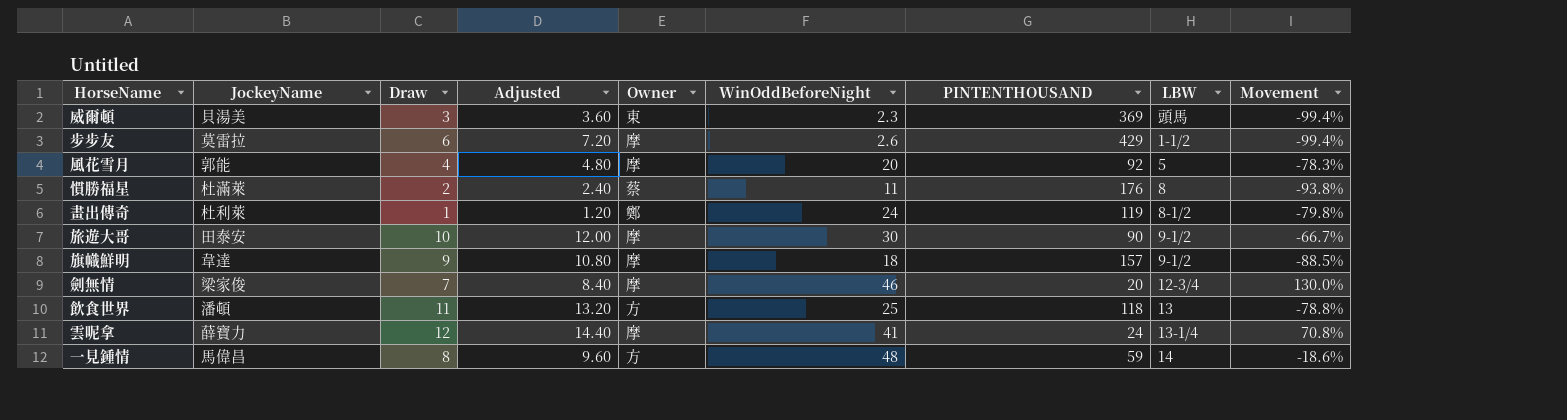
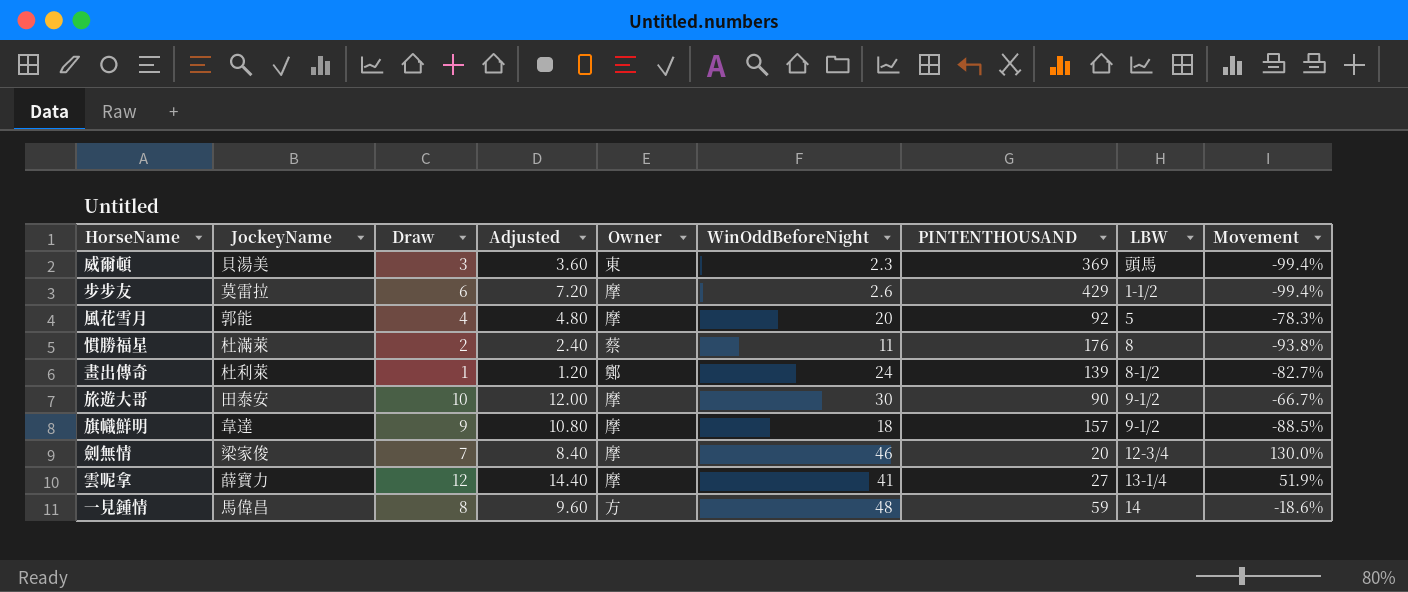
row 飲食世界: 潘頓 | 11 | 13.20 | 方 | 25 | 118 | 13 | -78.8% -> none
畫出傳奇 | PINTENTHOUSAND: 119 -> 139
畫出傳奇 | Movement: -79.8% -> -82.7%
雲呢拿 | PINTENTHOUSAND: 24 -> 27
雲呢拿 | Movement: 70.8% -> 51.9%

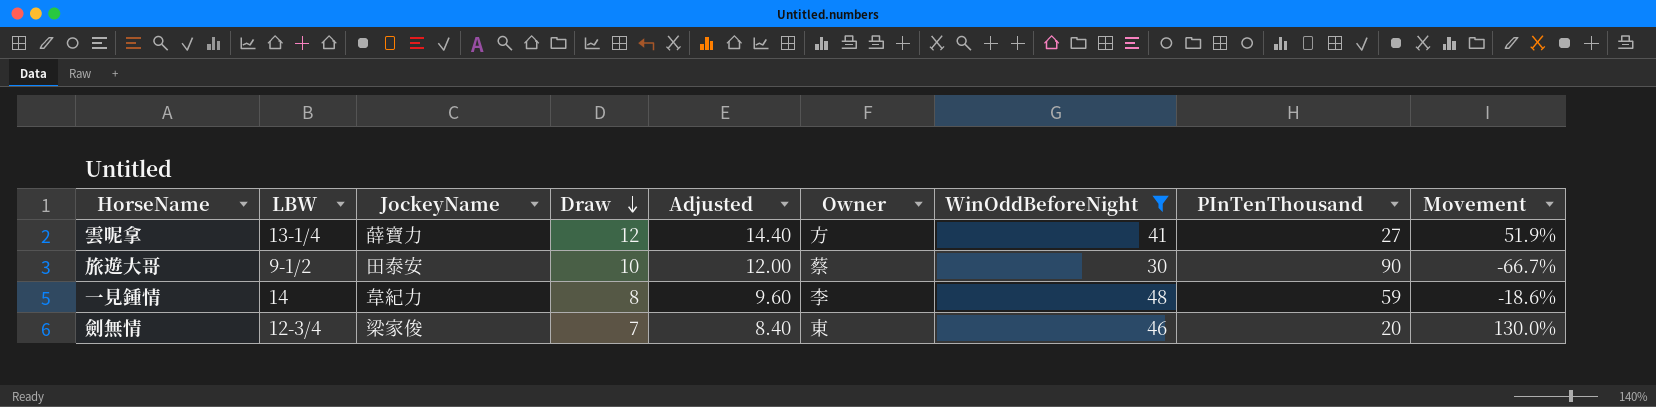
filter: none -> WinOddBeforeNight >= 30
row order: none -> Draw descending
column LBW | position: 8 -> 2
column name: PINTENTHOUSAND -> PInTenThousand
雲呢拿 | Owner: 摩 -> 方
旅遊大哥 | Owner: 摩 -> 蔡
一見鍾情 | JockeyName: 馬偉昌 -> 韋紀力
一見鍾情 | Owner: 方 -> 李
劍無情 | Owner: 摩 -> 東

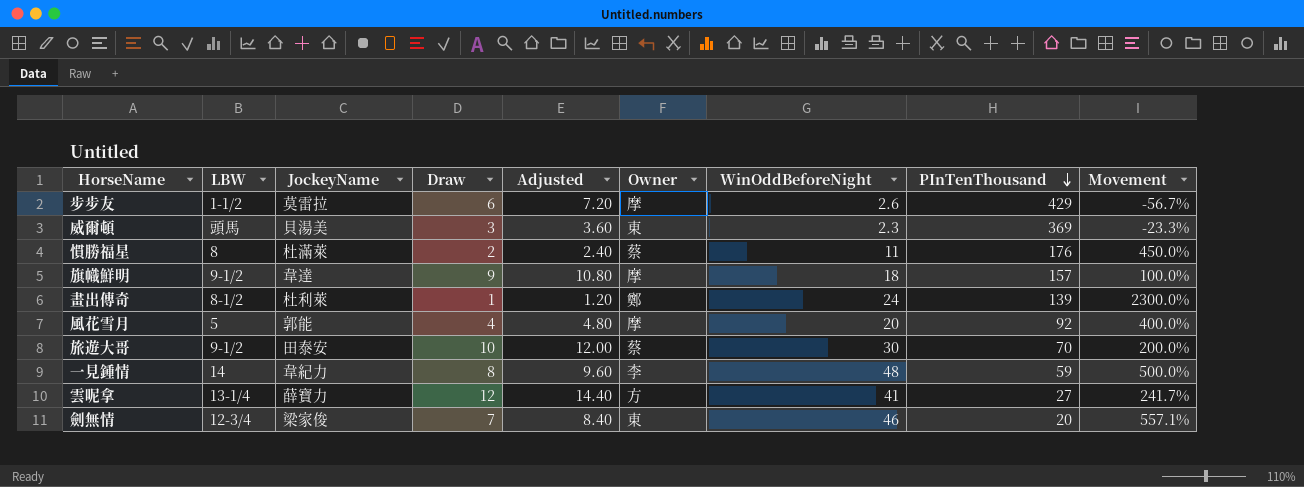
filter: WinOddBeforeNight >= 30 -> none
row order: Draw descending -> PInTenThousand descending
column Movement | formula: ([WinOddBeforeNight] - [PInTenThousand]) / [PInTenThousand] -> ([WinOddBeforeNight] - [Draw]) / [Draw]
旅遊大哥 | PInTenThousand: 90 -> 70

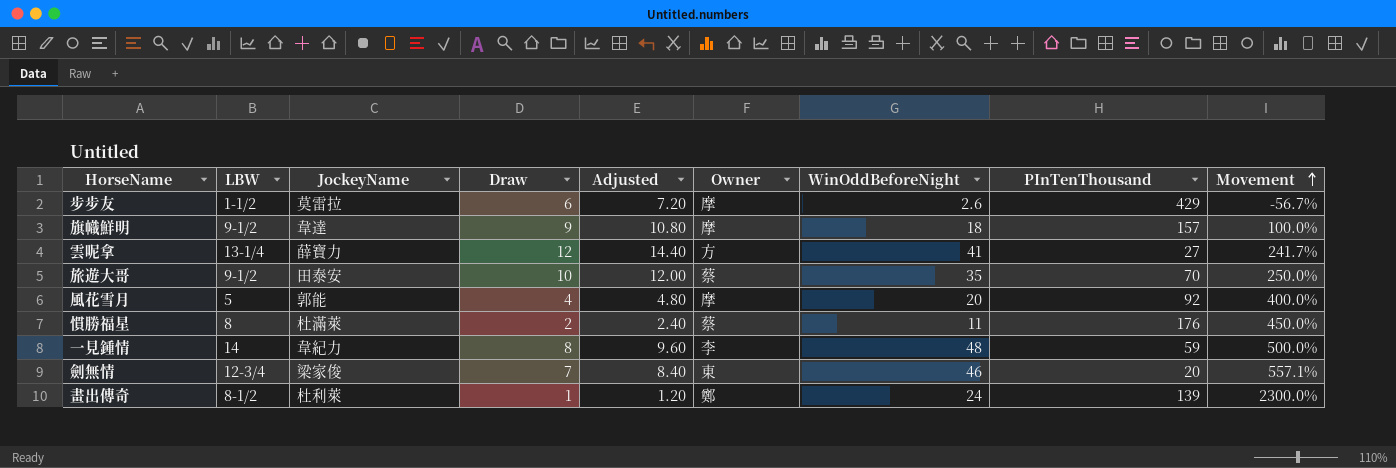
row order: PInTenThousand descending -> Movement ascending
row 威爾頓: 頭馬 | 貝湯美 | 3 | 3.60 | 東 | 2.3 | 369 | -23.3% -> none
旅遊大哥 | WinOddBeforeNight: 30 -> 35
旅遊大哥 | Movement: 200.0% -> 250.0%

